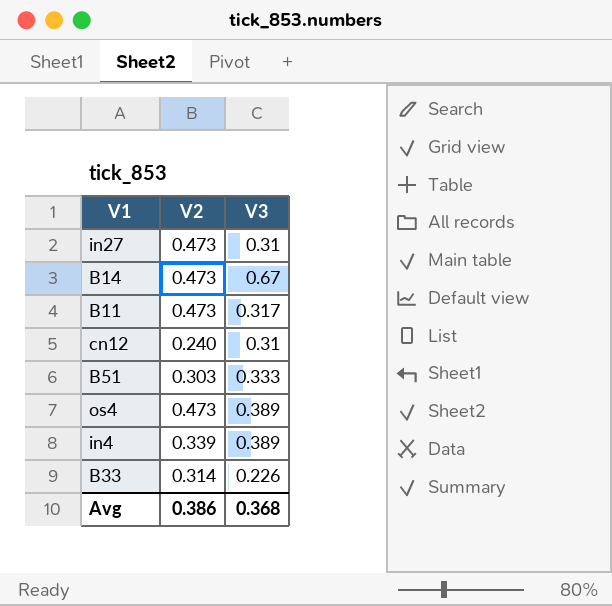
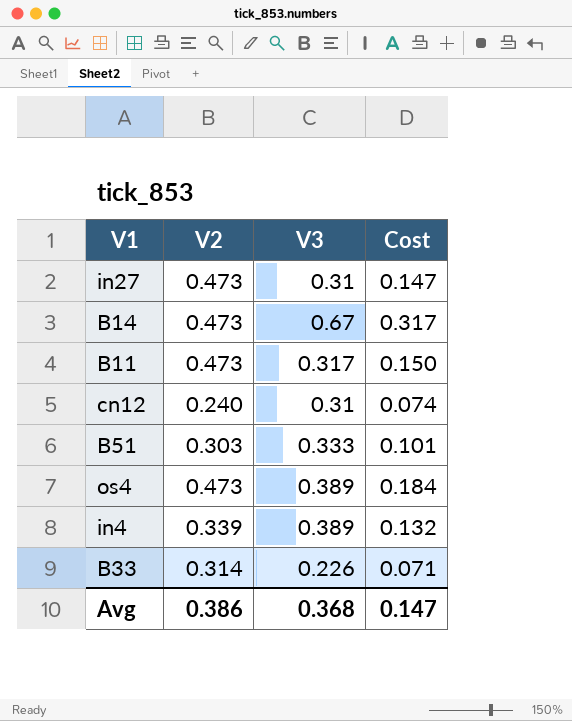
column Cost | formula: none -> [V2] * [V3]

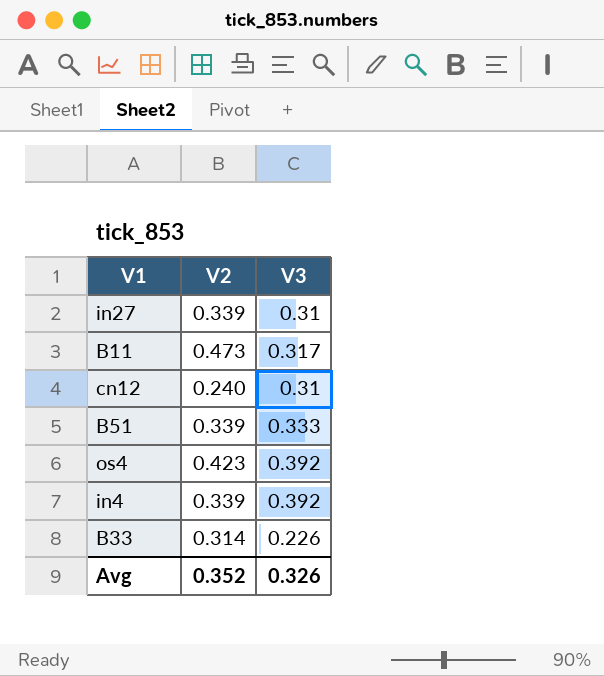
column Cost | formula: [V2] * [V3] -> none
row B14: 0.473 | 0.67 | 0.317 -> none
in27 | V2: 0.473 -> 0.339
B51 | V2: 0.303 -> 0.339
os4 | V2: 0.473 -> 0.423
os4 | V3: 0.389 -> 0.392
in4 | V3: 0.389 -> 0.392
Avg | V2: 0.386 -> 0.352
Avg | V3: 0.368 -> 0.326

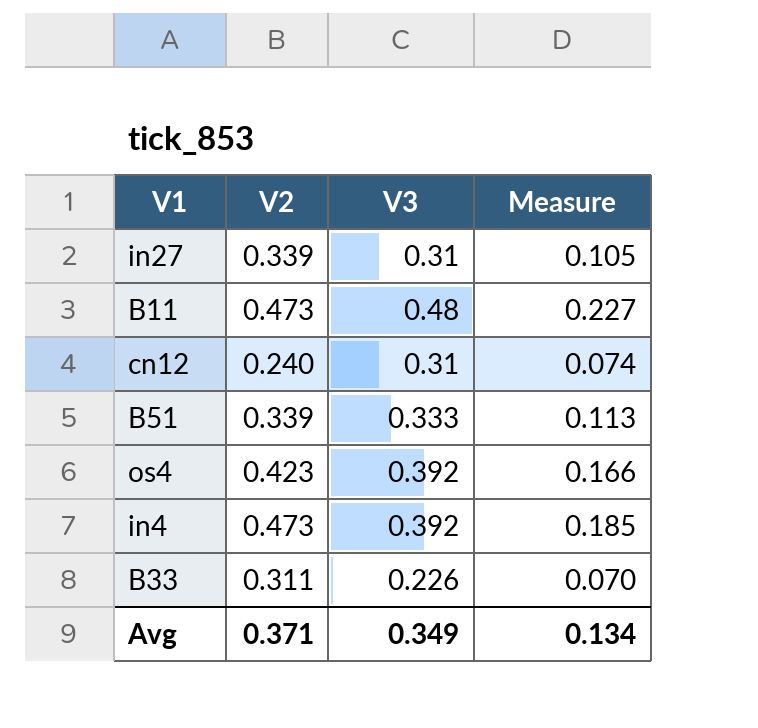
column Measure | formula: none -> [V2] * [V3]
B11 | V3: 0.317 -> 0.48
in4 | V2: 0.339 -> 0.473
B33 | V2: 0.314 -> 0.311
Avg | V2: 0.352 -> 0.371
Avg | V3: 0.326 -> 0.349

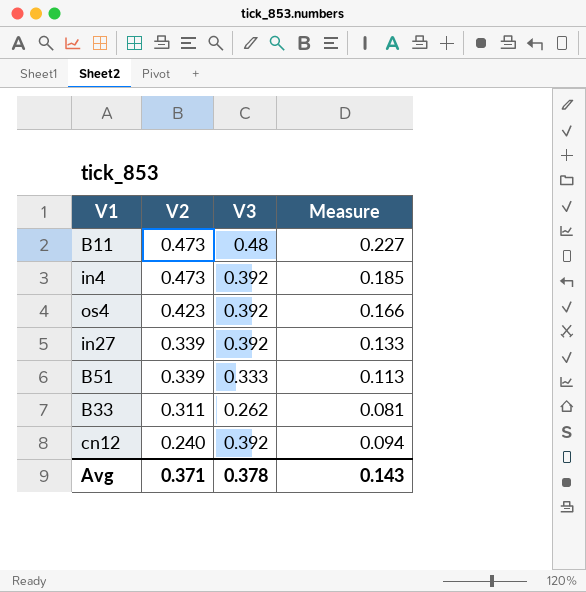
row order: none -> V2 descending
in27 | V3: 0.31 -> 0.392
in27 | Measure: 0.105 -> 0.133
B33 | V3: 0.226 -> 0.262
B33 | Measure: 0.070 -> 0.081
cn12 | V3: 0.31 -> 0.392
cn12 | Measure: 0.074 -> 0.094
Avg | V3: 0.349 -> 0.378
Avg | Measure: 0.134 -> 0.143

